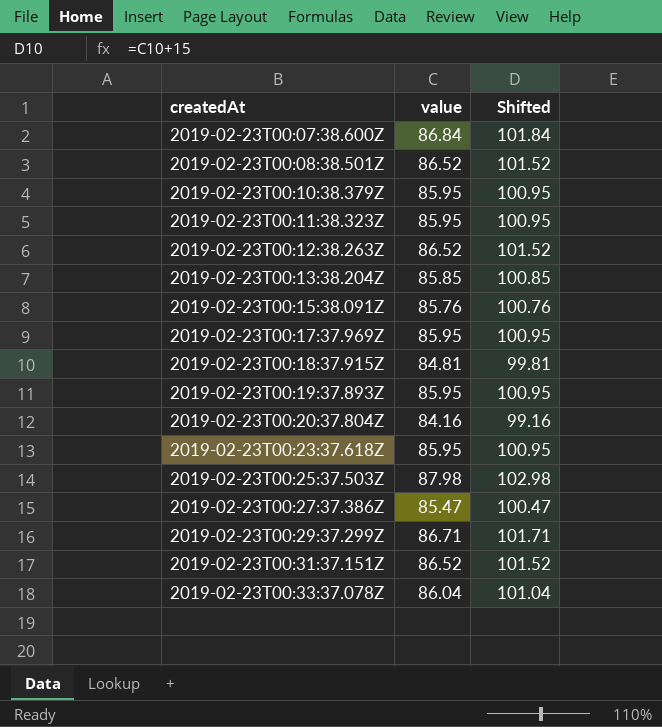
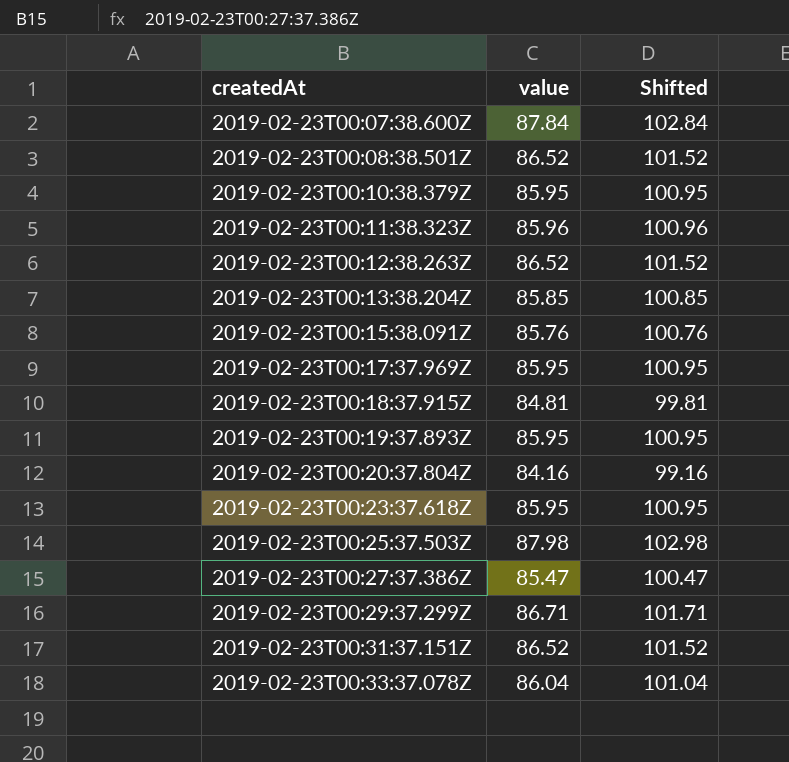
2019-02-23T00:07:38.600Z | value: 86.84 -> 87.84
2019-02-23T00:07:38.600Z | Shifted: 101.84 -> 102.84
2019-02-23T00:11:38.323Z | value: 85.95 -> 85.96
2019-02-23T00:11:38.323Z | Shifted: 100.95 -> 100.96

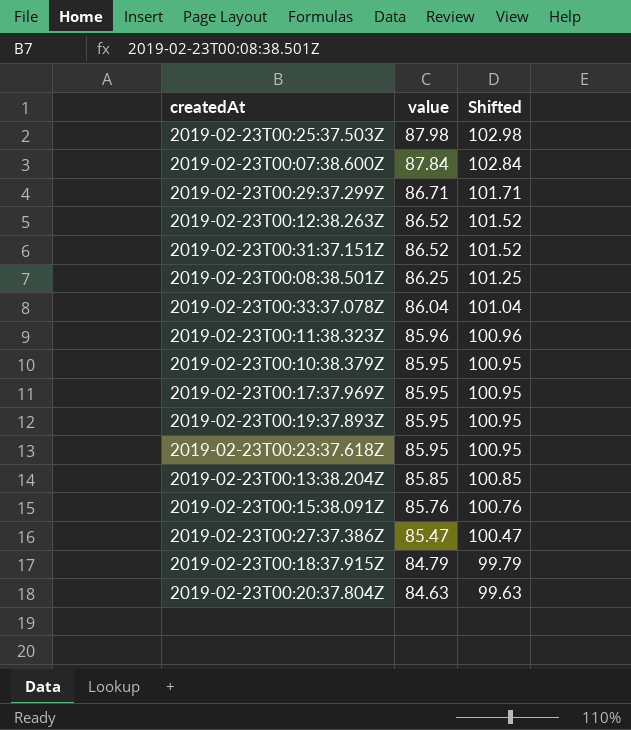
row order: createdAt ascending -> value descending
2019-02-23T00:08:38.501Z | value: 86.52 -> 86.25
2019-02-23T00:08:38.501Z | Shifted: 101.52 -> 101.25
2019-02-23T00:18:37.915Z | value: 84.81 -> 84.79
2019-02-23T00:18:37.915Z | Shifted: 99.81 -> 99.79
2019-02-23T00:20:37.804Z | value: 84.16 -> 84.63
2019-02-23T00:20:37.804Z | Shifted: 99.16 -> 99.63

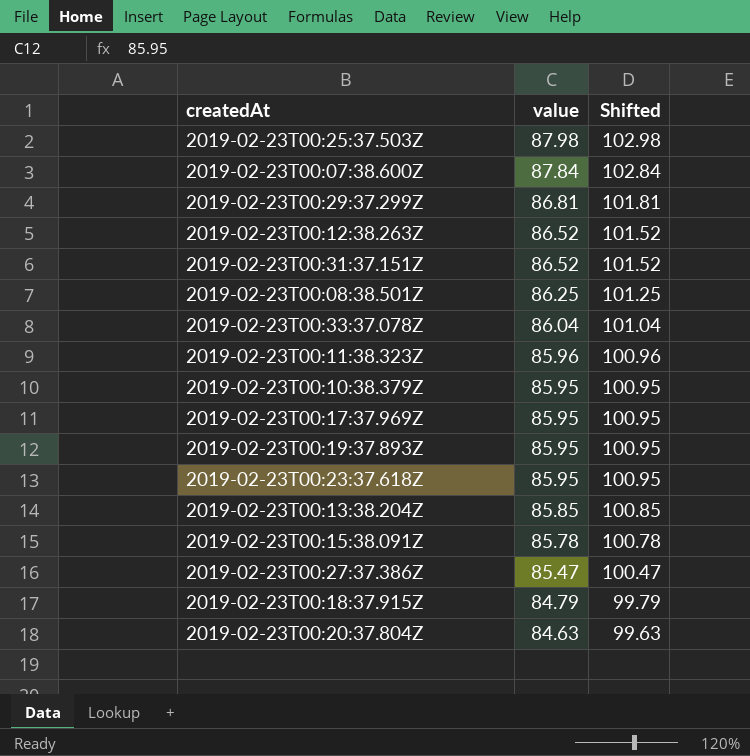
2019-02-23T00:29:37.299Z | value: 86.71 -> 86.81
2019-02-23T00:29:37.299Z | Shifted: 101.71 -> 101.81
2019-02-23T00:15:38.091Z | value: 85.76 -> 85.78
2019-02-23T00:15:38.091Z | Shifted: 100.76 -> 100.78

